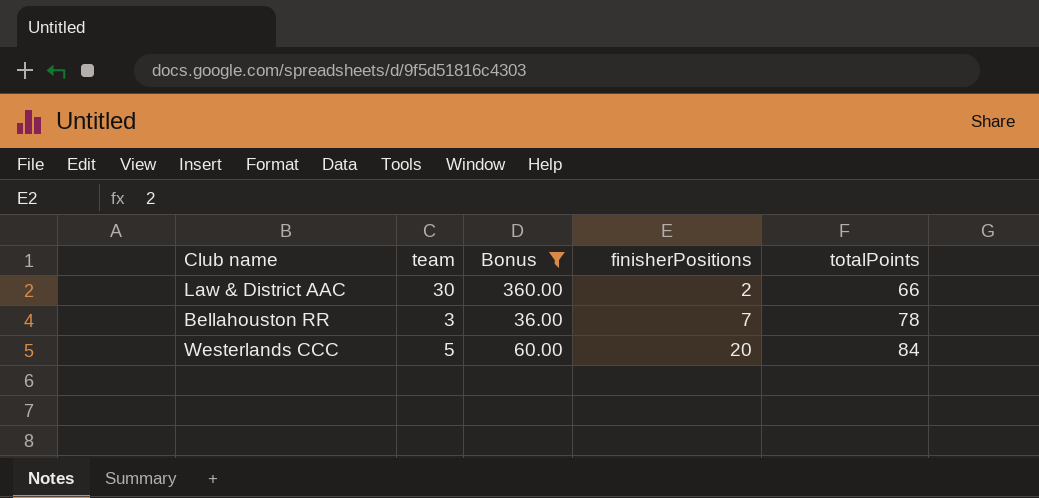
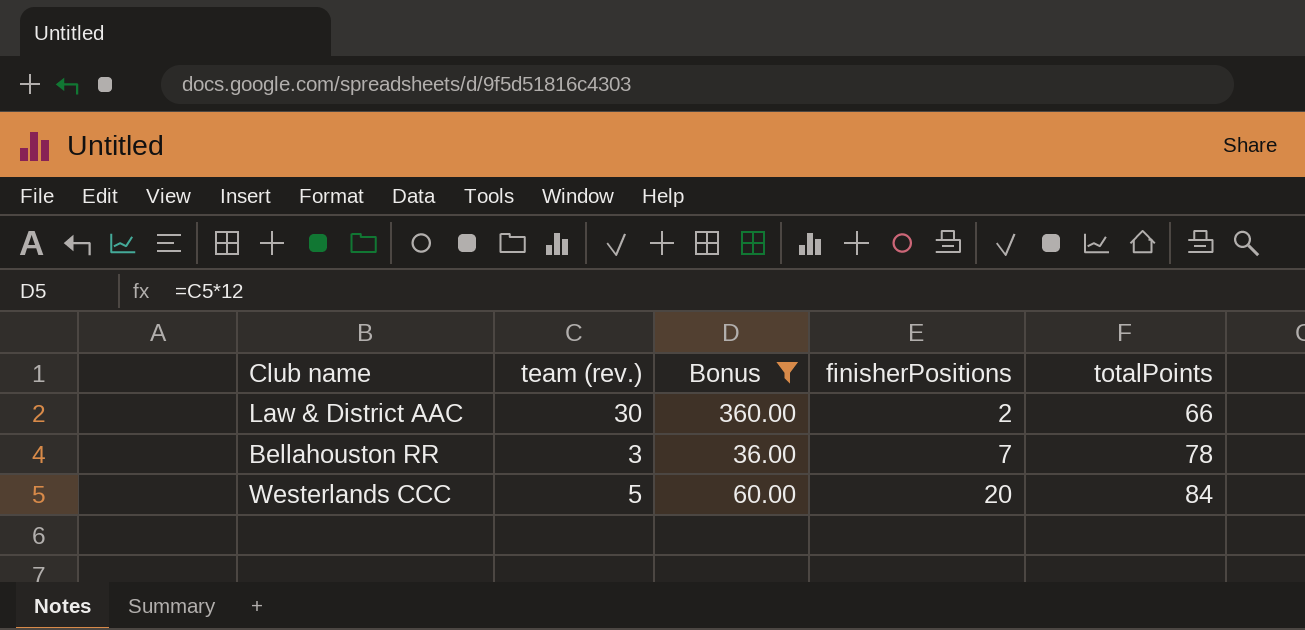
column name: team -> team (rev.)

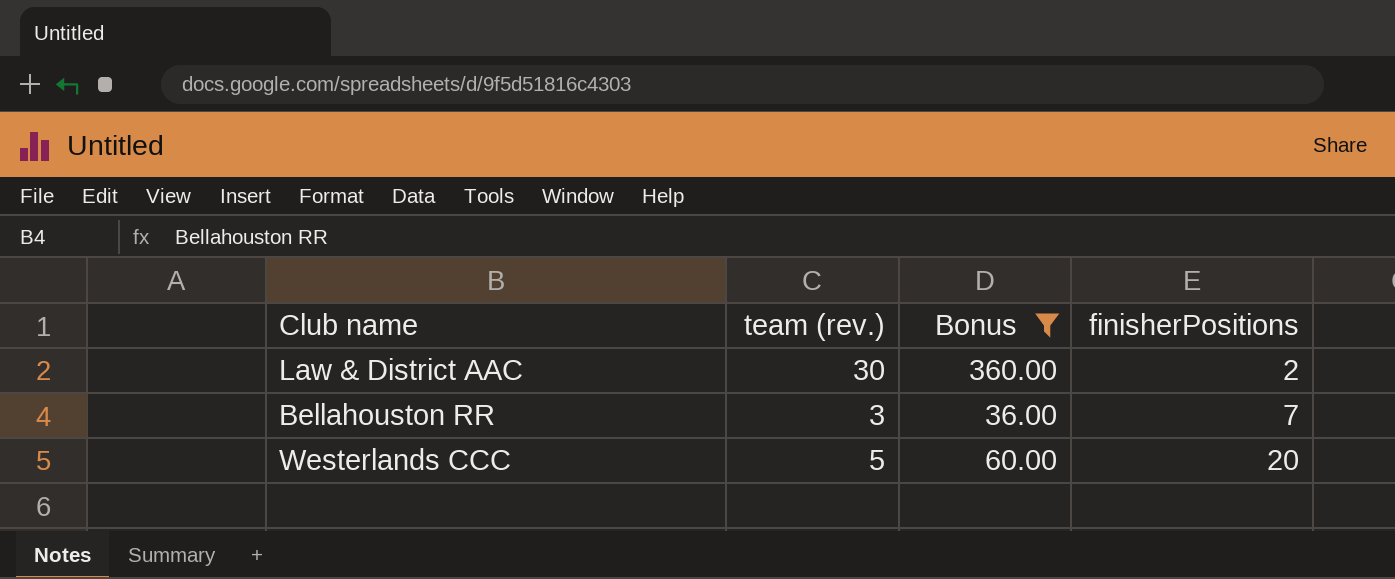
column totalPoints | position: 5 -> none

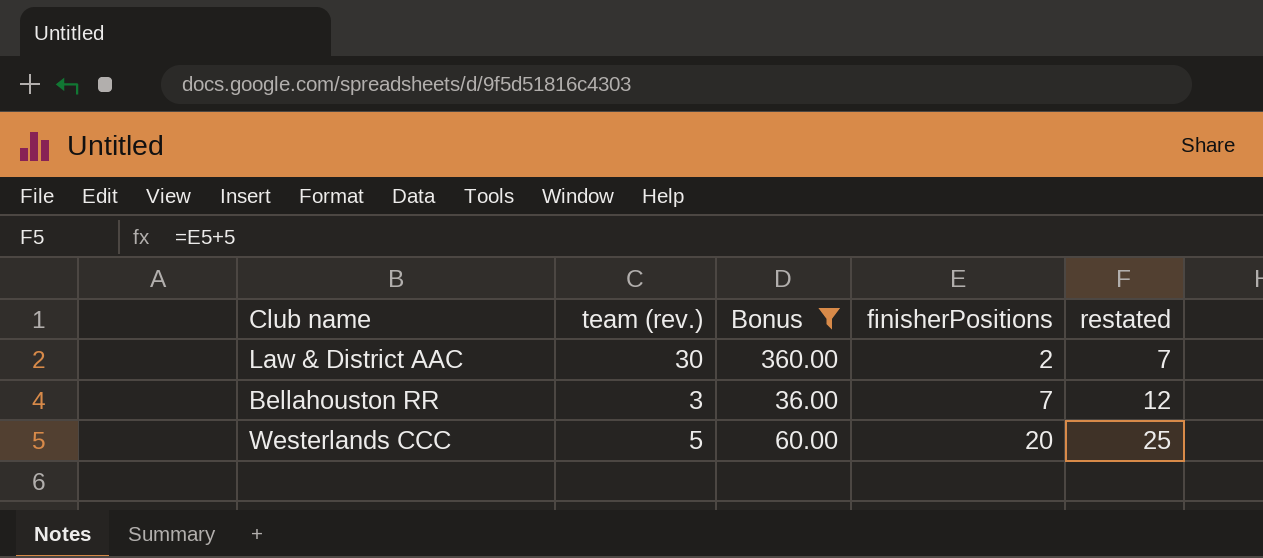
column restated | formula: none -> [finisherPositions] + 5

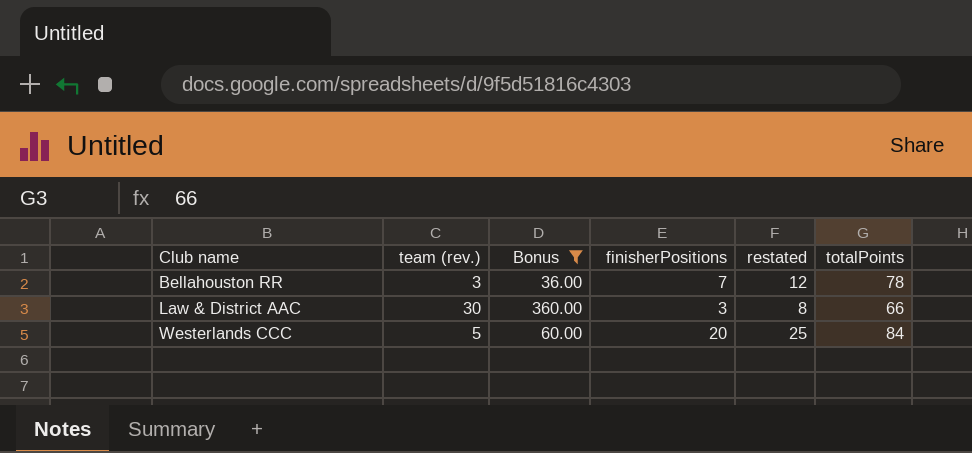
row order: finisherPositions ascending -> Club name ascending
column totalPoints | position: none -> 6
Law & District AAC | finisherPositions: 2 -> 3
Law & District AAC | restated: 7 -> 8

